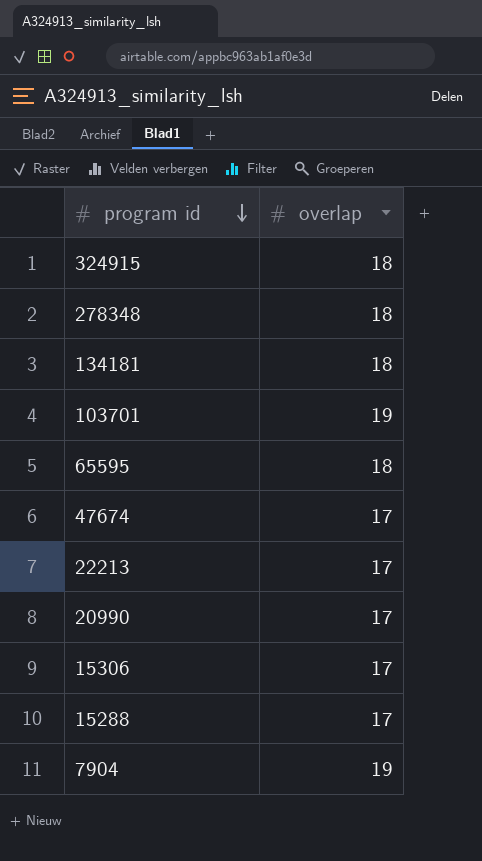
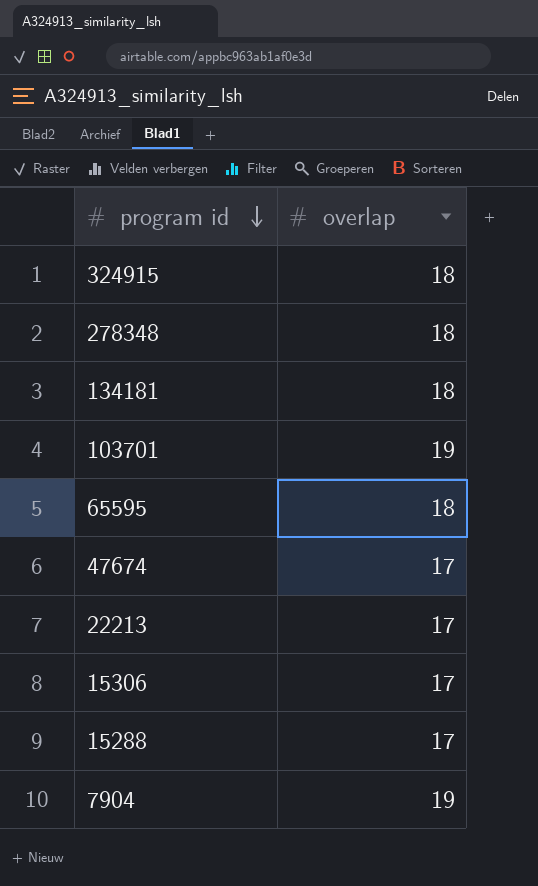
row 20990: 17 -> none

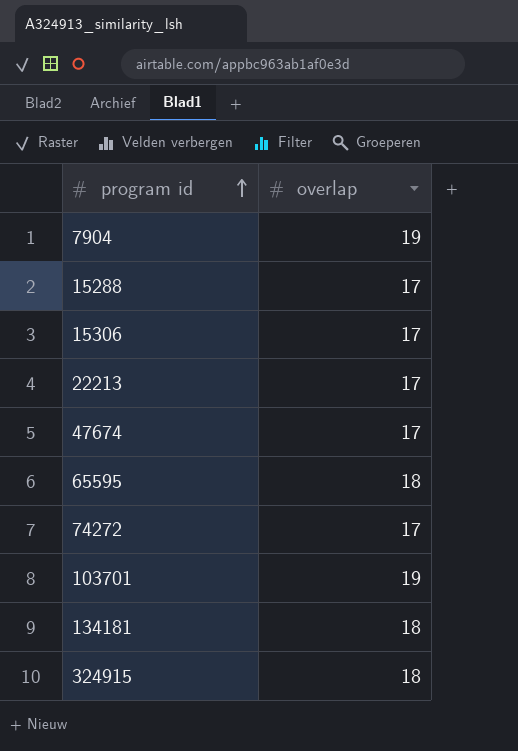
row order: program id descending -> program id ascending
row 278348: 18 -> none
row 74272: none -> 17

